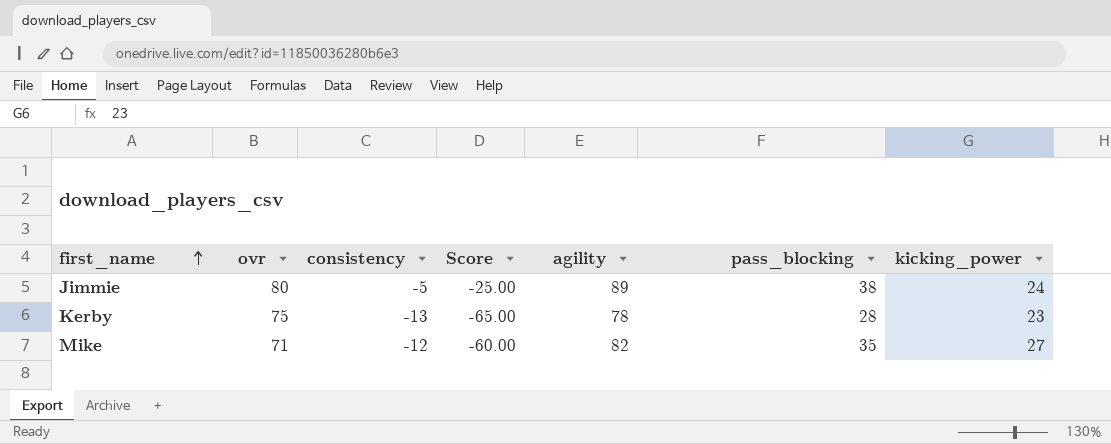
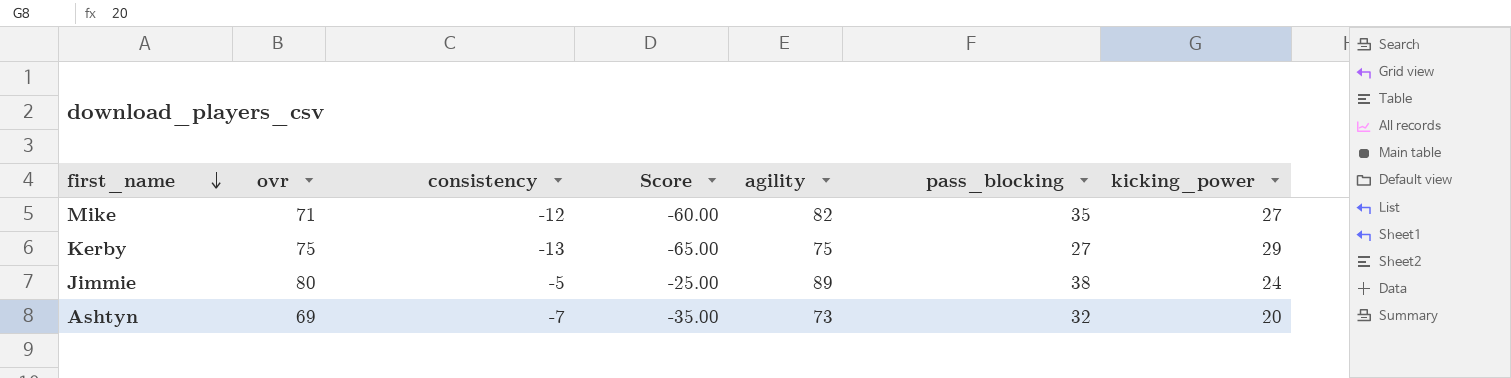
row order: first_name ascending -> first_name descending
Kerby | agility: 78 -> 75
Kerby | pass_blocking: 28 -> 27
Kerby | kicking_power: 23 -> 29
row Ashtyn: none -> 69 | -7 | -35.00 | 73 | 32 | 20

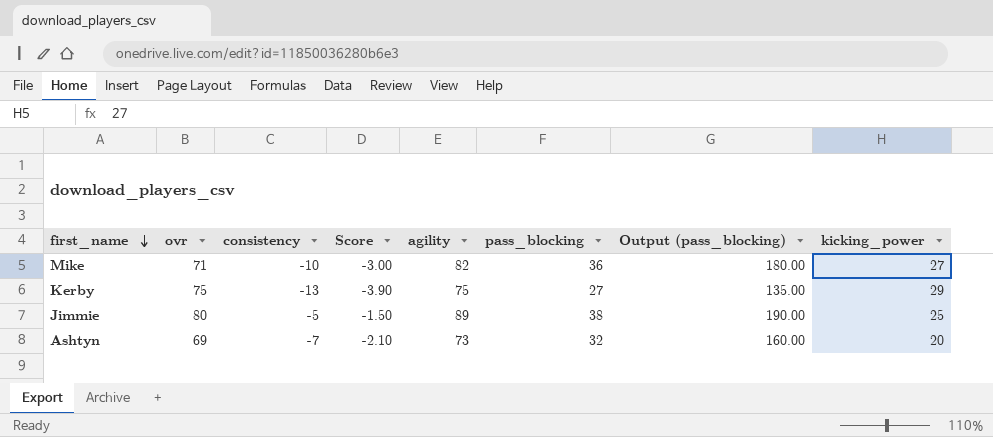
column Score | formula: [consistency] * 5 -> [consistency] * 0.3
column Output (pass_blocking) | formula: none -> [pass_blocking] * 5
Mike | consistency: -12 -> -10
Mike | pass_blocking: 35 -> 36
Jimmie | kicking_power: 24 -> 25

